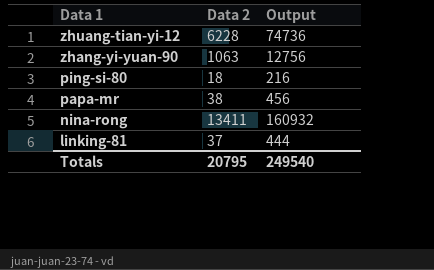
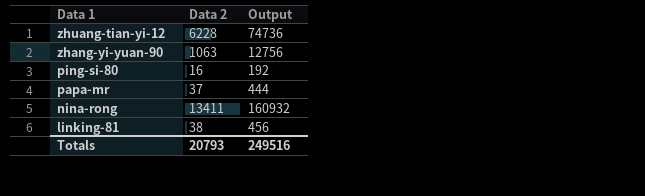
ping-si-80 | Data 2: 18 -> 16
ping-si-80 | Output: 216 -> 192
papa-mr | Data 2: 38 -> 37
papa-mr | Output: 456 -> 444
linking-81 | Data 2: 37 -> 38
linking-81 | Output: 444 -> 456
Totals | Data 2: 20795 -> 20793
Totals | Output: 249540 -> 249516

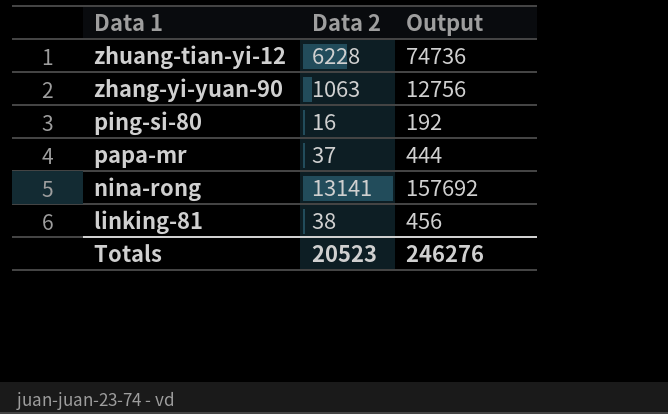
nina-rong | Data 2: 13411 -> 13141
nina-rong | Output: 160932 -> 157692
Totals | Data 2: 20793 -> 20523
Totals | Output: 249516 -> 246276

